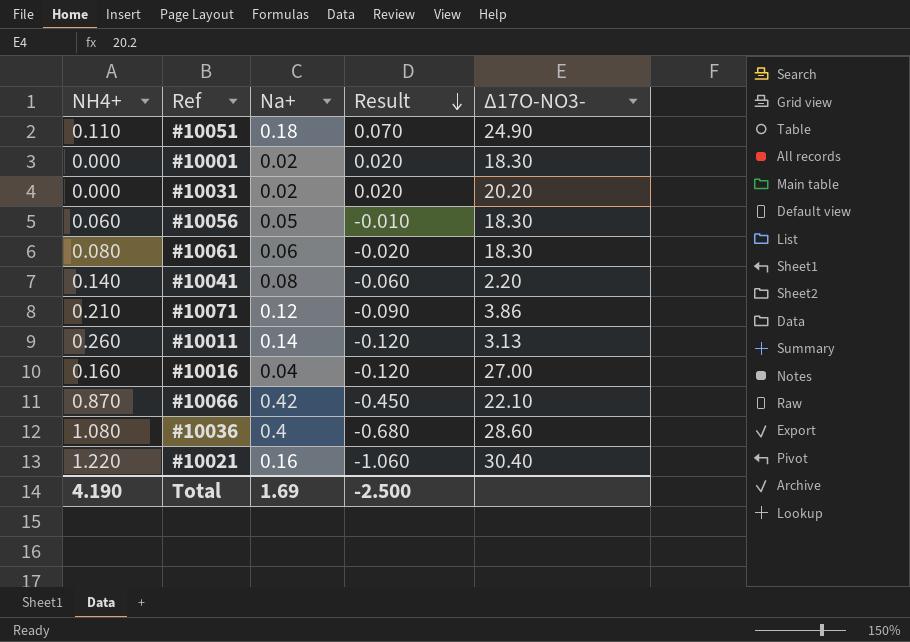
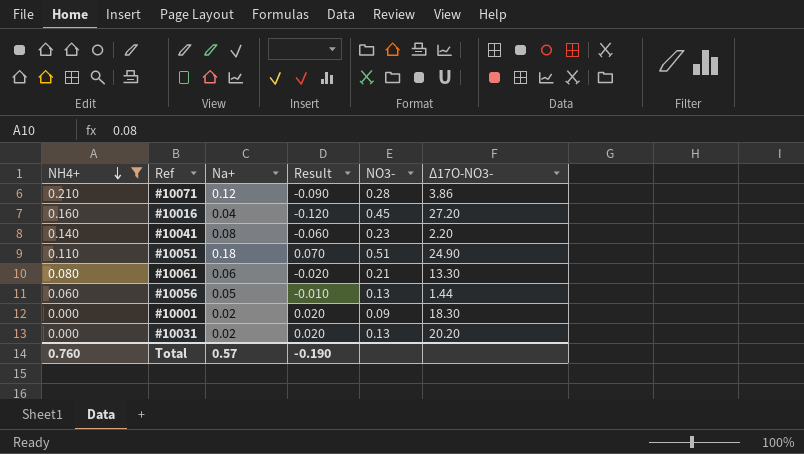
filter: none -> NH4+ <= 0.210
row order: Result descending -> NH4+ descending
column NO3- | position: none -> 5
#10016 | Δ17O-NO3-: 27.00 -> 27.20
#10061 | Δ17O-NO3-: 18.30 -> 13.30
#10056 | Δ17O-NO3-: 18.30 -> 1.44
Total | NH4+: 4.190 -> 0.760
Total | Na+: 1.69 -> 0.57
Total | Result: -2.500 -> -0.190

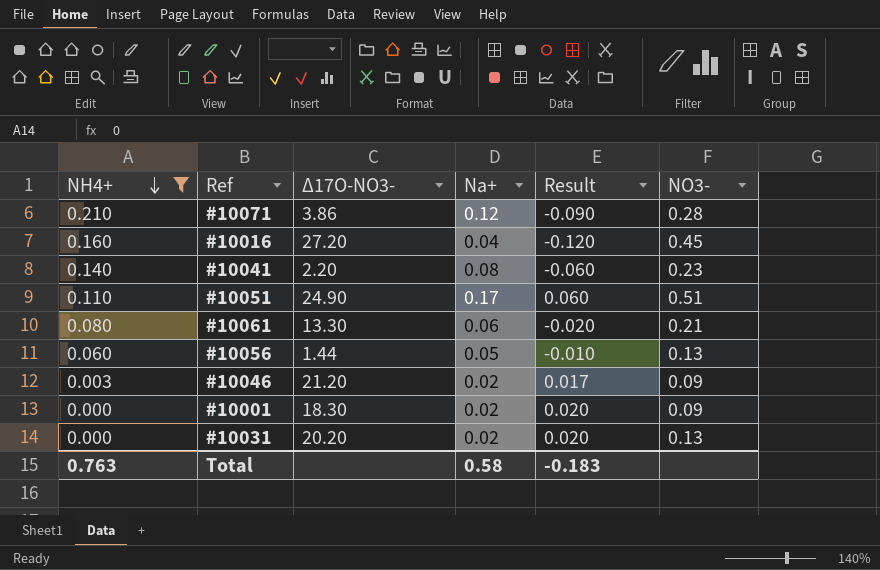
column Δ17O-NO3- | position: 6 -> 3
#10051 | Na+: 0.18 -> 0.17
#10051 | Result: 0.070 -> 0.060
row #10046: none -> 0.003 | 21.20 | 0.02 | 0.017 | 0.09
Total | NH4+: 0.760 -> 0.763
Total | Na+: 0.57 -> 0.58
Total | Result: -0.190 -> -0.183

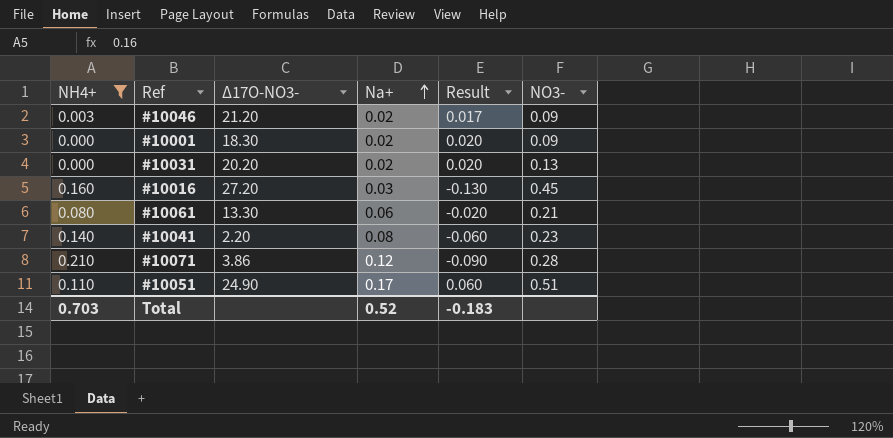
row order: NH4+ descending -> Na+ ascending
row #10056: 0.060 | 1.44 | 0.05 | -0.010 | 0.13 -> none
#10016 | Na+: 0.04 -> 0.03
#10016 | Result: -0.120 -> -0.130
Total | NH4+: 0.763 -> 0.703
Total | Na+: 0.58 -> 0.52

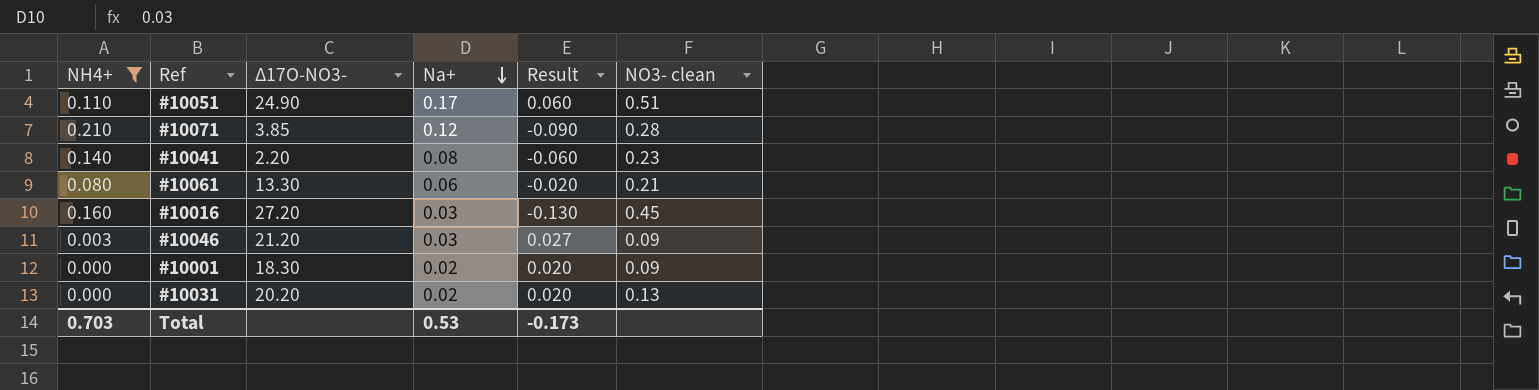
row order: Na+ ascending -> Na+ descending
column name: NO3- -> NO3- clean
#10071 | Δ17O-NO3-: 3.86 -> 3.85
#10046 | Na+: 0.02 -> 0.03
#10046 | Result: 0.017 -> 0.027
Total | Na+: 0.52 -> 0.53
Total | Result: -0.183 -> -0.173

